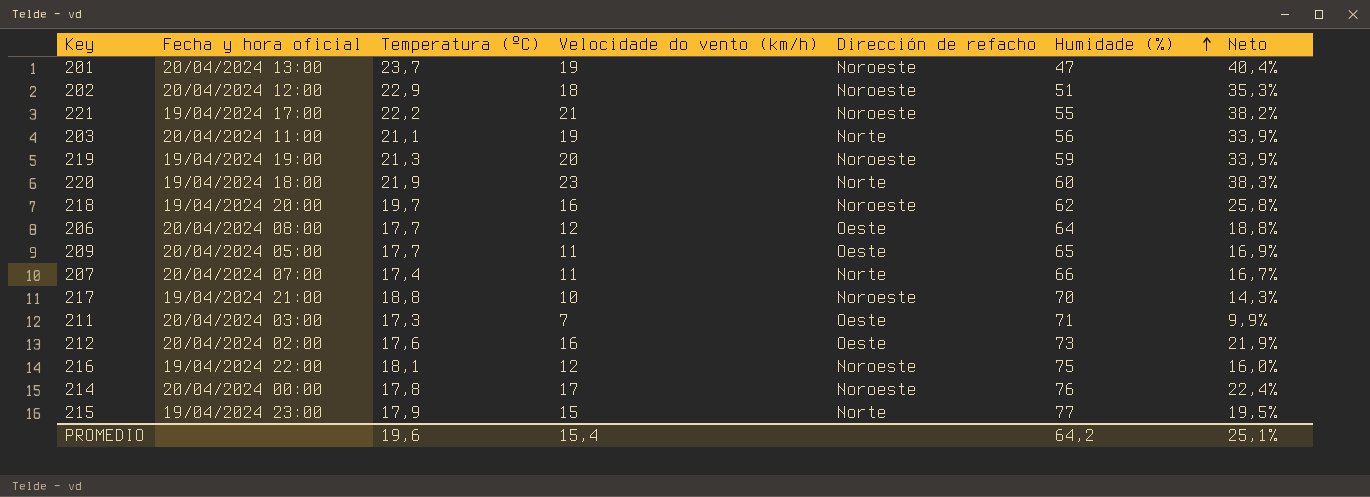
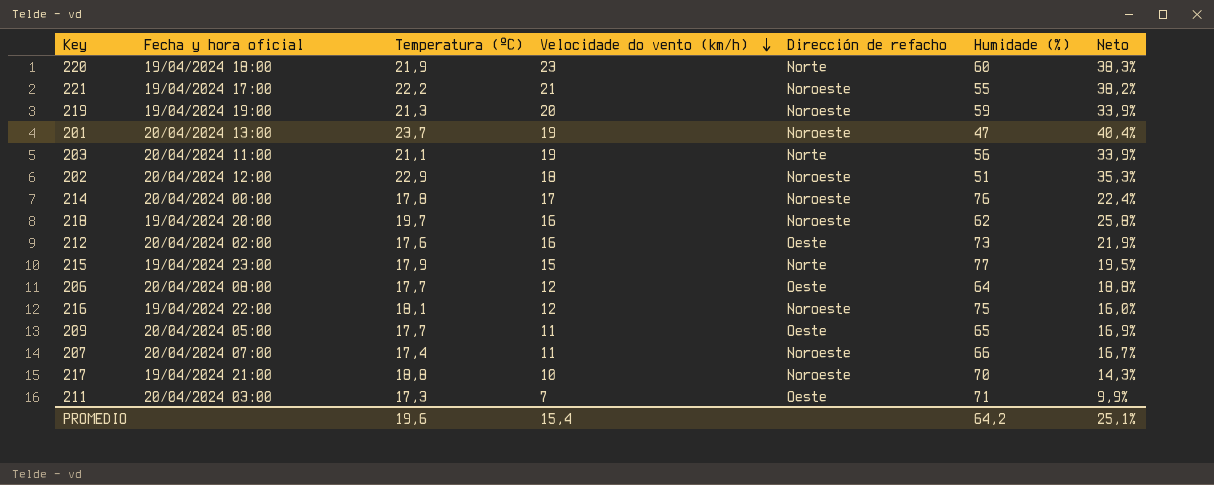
row order: Humidade (%) ascending -> Velocidade do vento (km/h) descending
207 | Dirección de refacho: Norte -> Noroeste

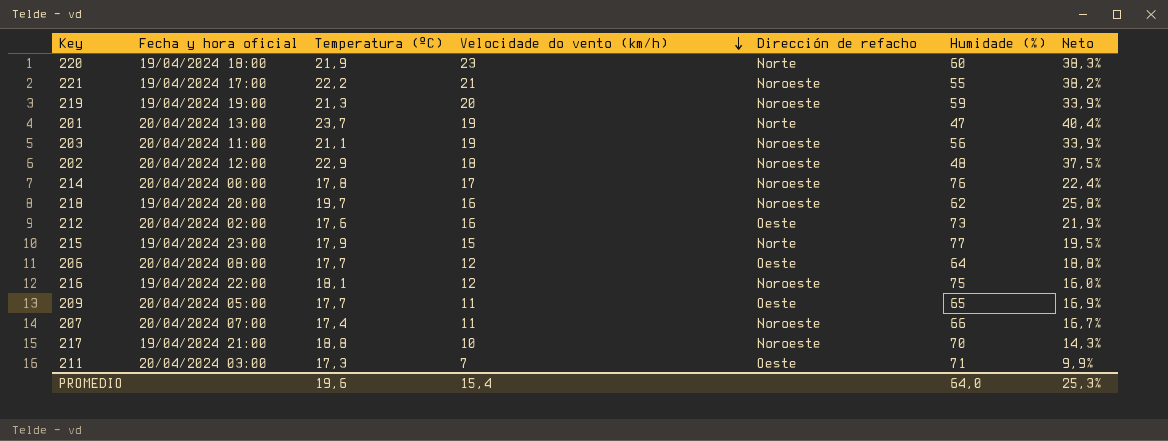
201 | Dirección de refacho: Noroeste -> Norte
203 | Dirección de refacho: Norte -> Noroeste
202 | Humidade (%): 51 -> 48
202 | Neto: 35,3% -> 37,5%
PROMEDIO | Humidade (%): 64,2 -> 64,0
PROMEDIO | Neto: 25,1% -> 25,3%

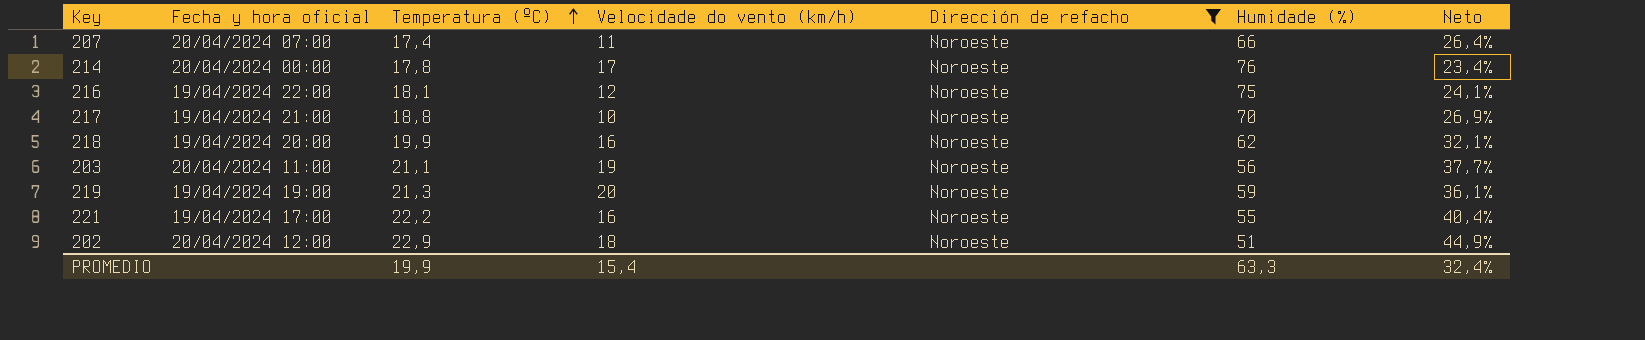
filter: none -> Dirección de refacho = Noroeste
row order: Velocidade do vento (km/h) descending -> Temperatura (ºC) ascending
column Neto | formula: [Velocidade do vento (km/h)] / [Humidade (%)] -> [Temperatura (ºC)] / [Humidade (%)]
218 | Temperatura (ºC): 19,7 -> 19,9
221 | Velocidade do vento (km/h): 21 -> 16
202 | Humidade (%): 48 -> 51
PROMEDIO | Temperatura (ºC): 19,6 -> 19,9
PROMEDIO | Humidade (%): 64,0 -> 63,3
PROMEDIO | Neto: 25,3% -> 32,4%

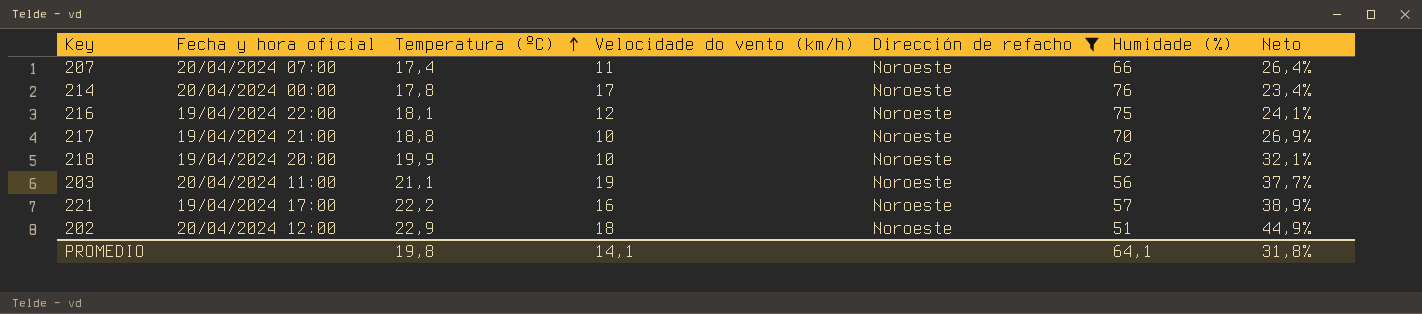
row 219: 19/04/2024 19:00 | 21,3 | 20 | Noroeste | 59 | 36,1% -> none
218 | Velocidade do vento (km/h): 16 -> 10
221 | Humidade (%): 55 -> 57
221 | Neto: 40,4% -> 38,9%
PROMEDIO | Temperatura (ºC): 19,9 -> 19,8
PROMEDIO | Velocidade do vento (km/h): 15,4 -> 14,1
PROMEDIO | Humidade (%): 63,3 -> 64,1
PROMEDIO | Neto: 32,4% -> 31,8%

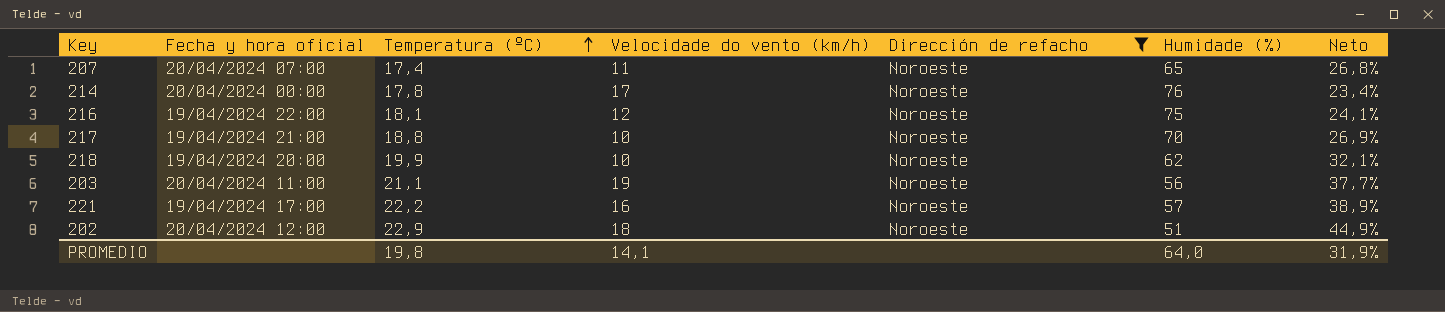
207 | Humidade (%): 66 -> 65
207 | Neto: 26,4% -> 26,8%
PROMEDIO | Humidade (%): 64,1 -> 64,0
PROMEDIO | Neto: 31,8% -> 31,9%

